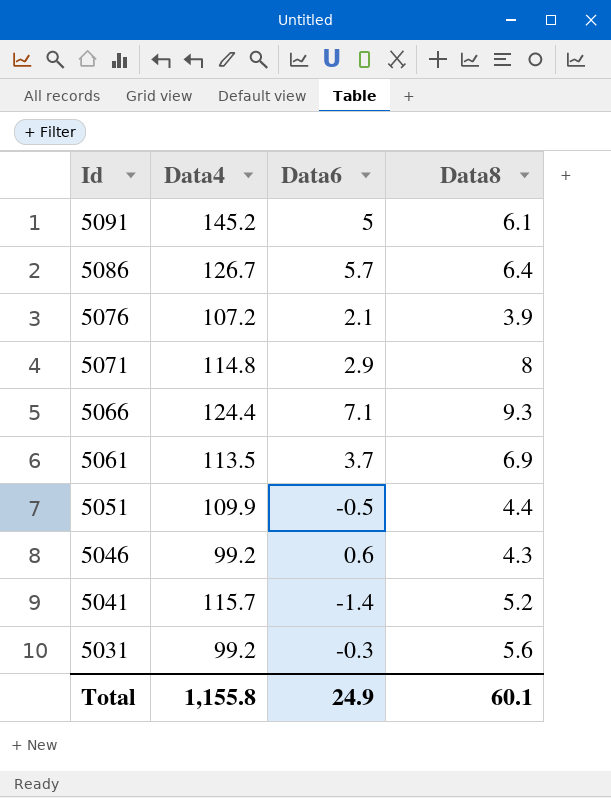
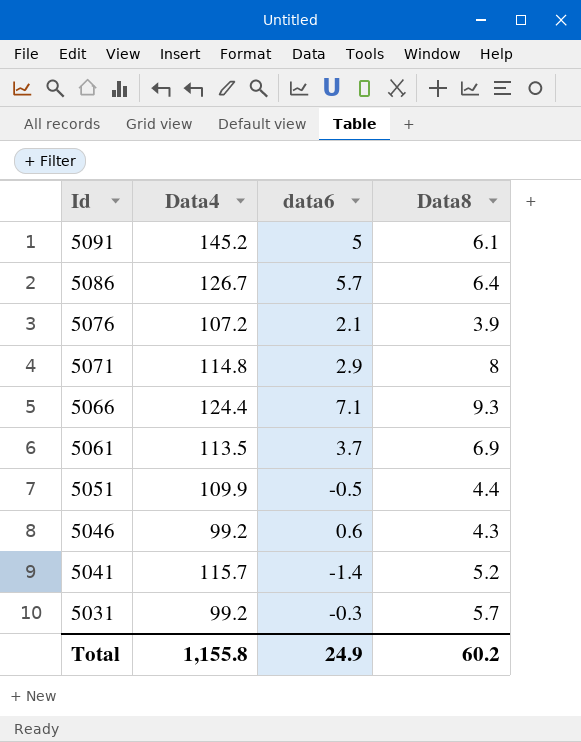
column name: Data6 -> data6
5031 | Data8: 5.6 -> 5.7
Total | Data8: 60.1 -> 60.2

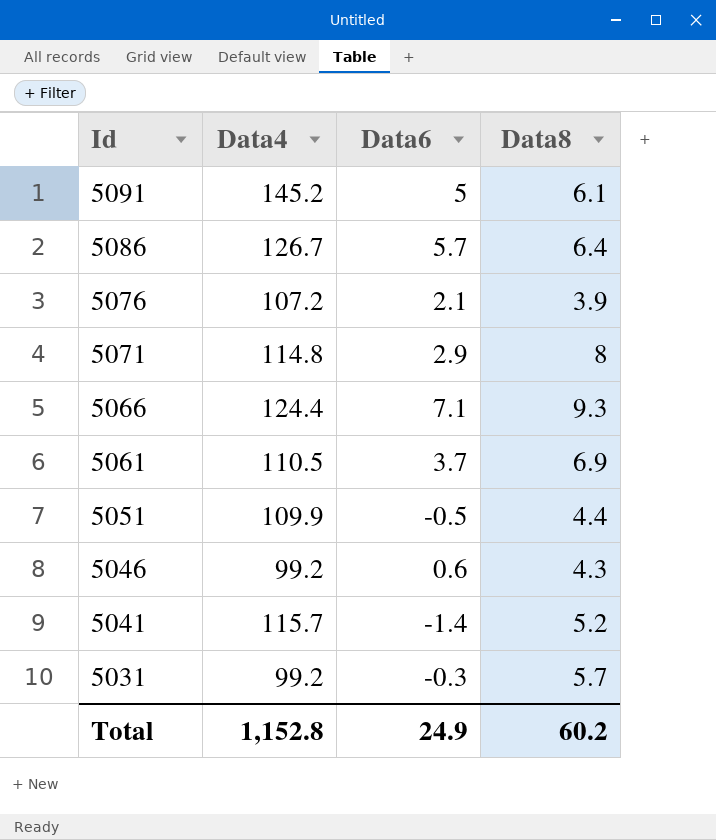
column name: data6 -> Data6
5061 | Data4: 113.5 -> 110.5
Total | Data4: 1,155.8 -> 1,152.8

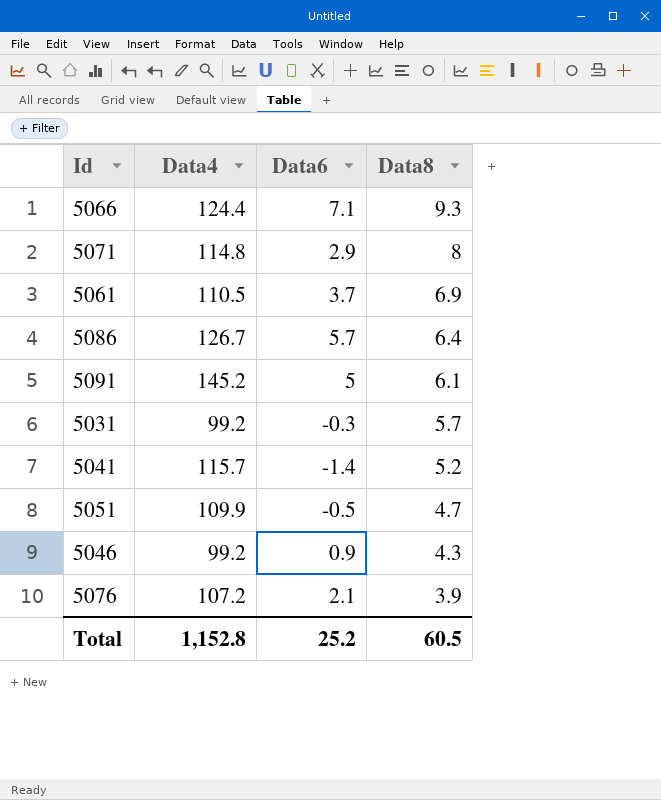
row order: Id descending -> Data8 descending
5051 | Data8: 4.4 -> 4.7
5046 | Data6: 0.6 -> 0.9
Total | Data6: 24.9 -> 25.2
Total | Data8: 60.2 -> 60.5

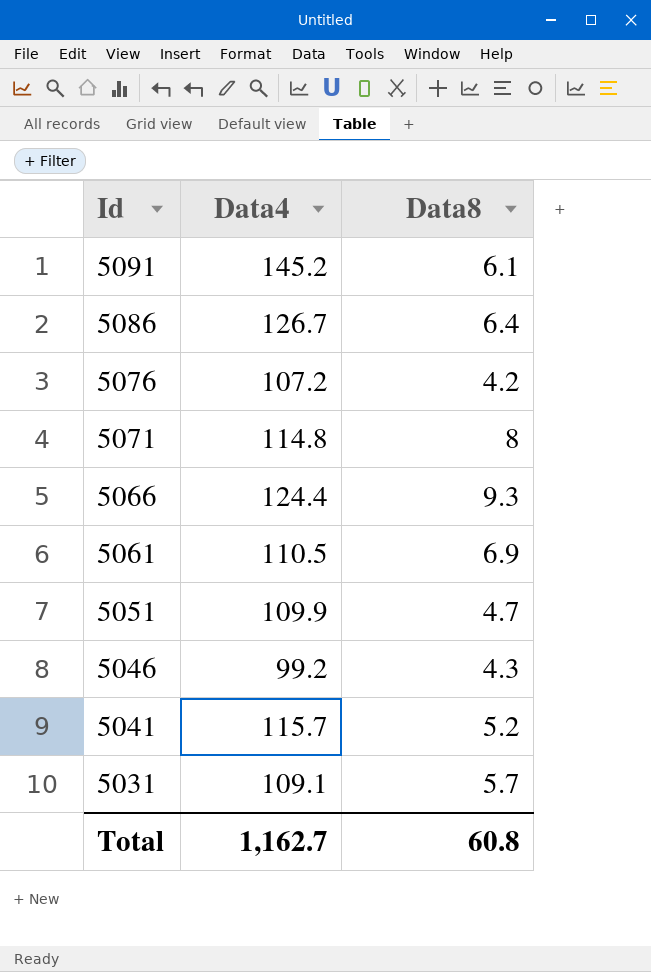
row order: Data8 descending -> Id descending
column Data6 | position: 3 -> none
5076 | Data8: 3.9 -> 4.2
5031 | Data4: 99.2 -> 109.1
Total | Data4: 1,152.8 -> 1,162.7
Total | Data8: 60.5 -> 60.8

